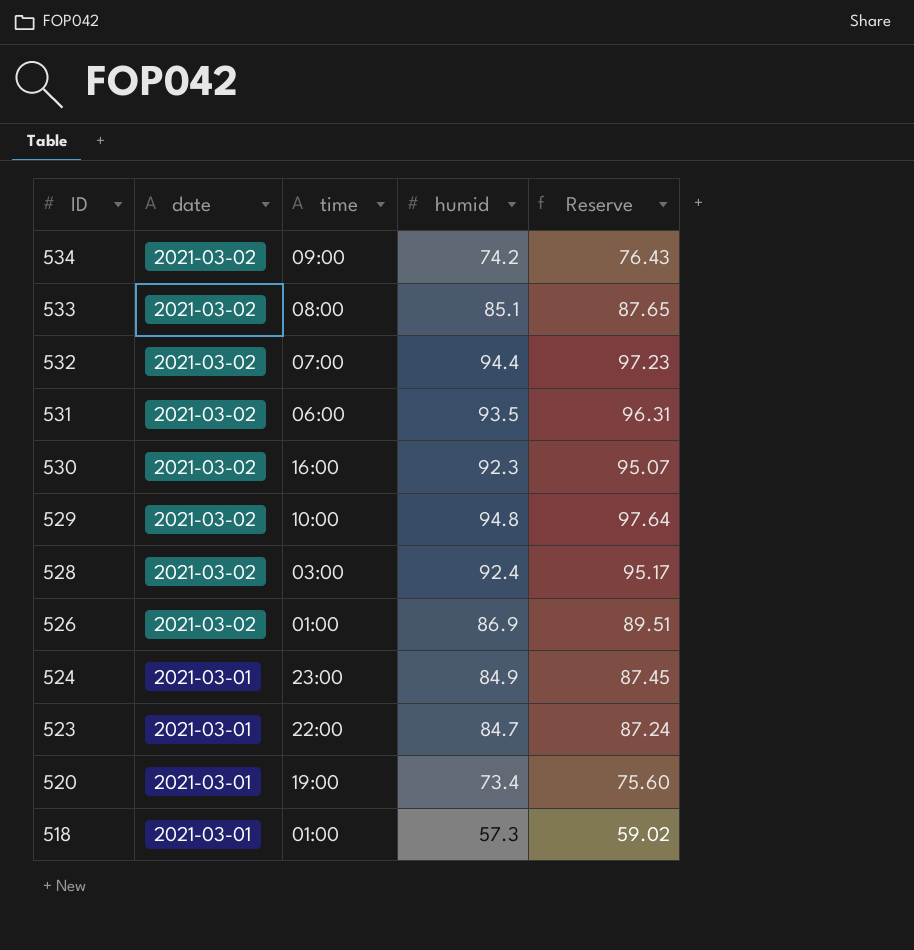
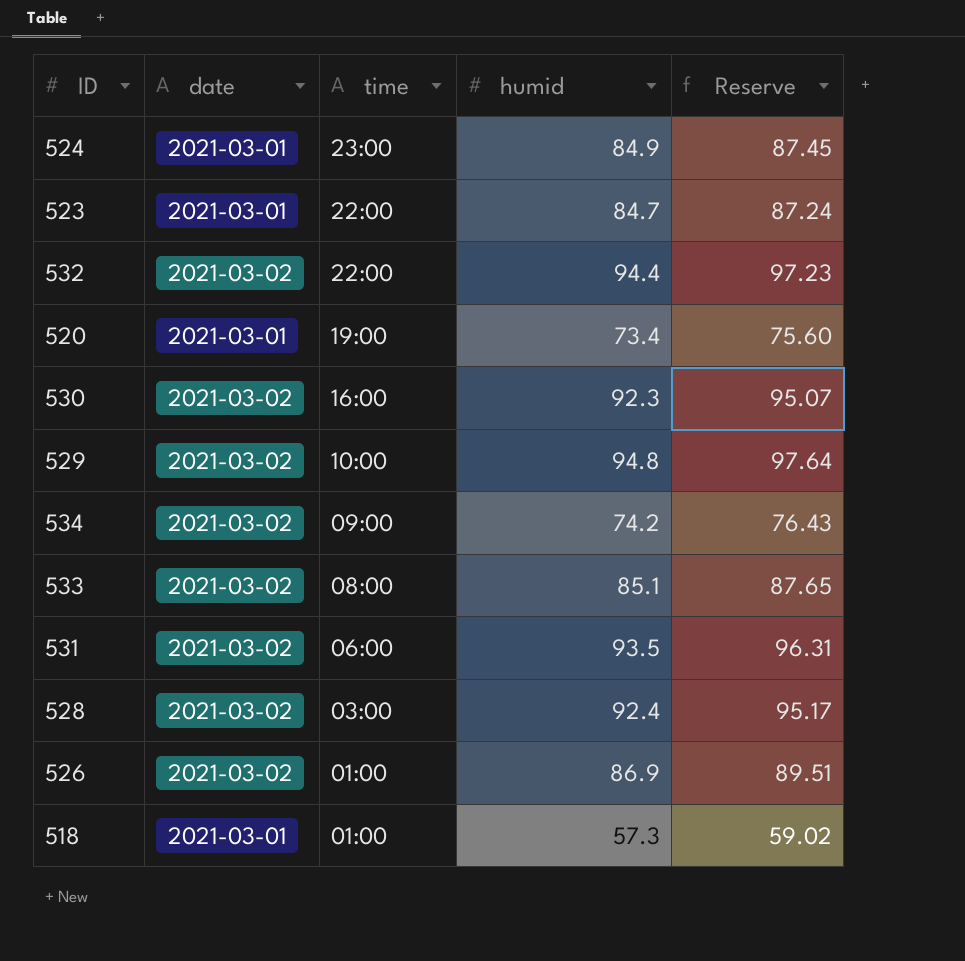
row order: ID descending -> time descending
532 | time: 07:00 -> 22:00

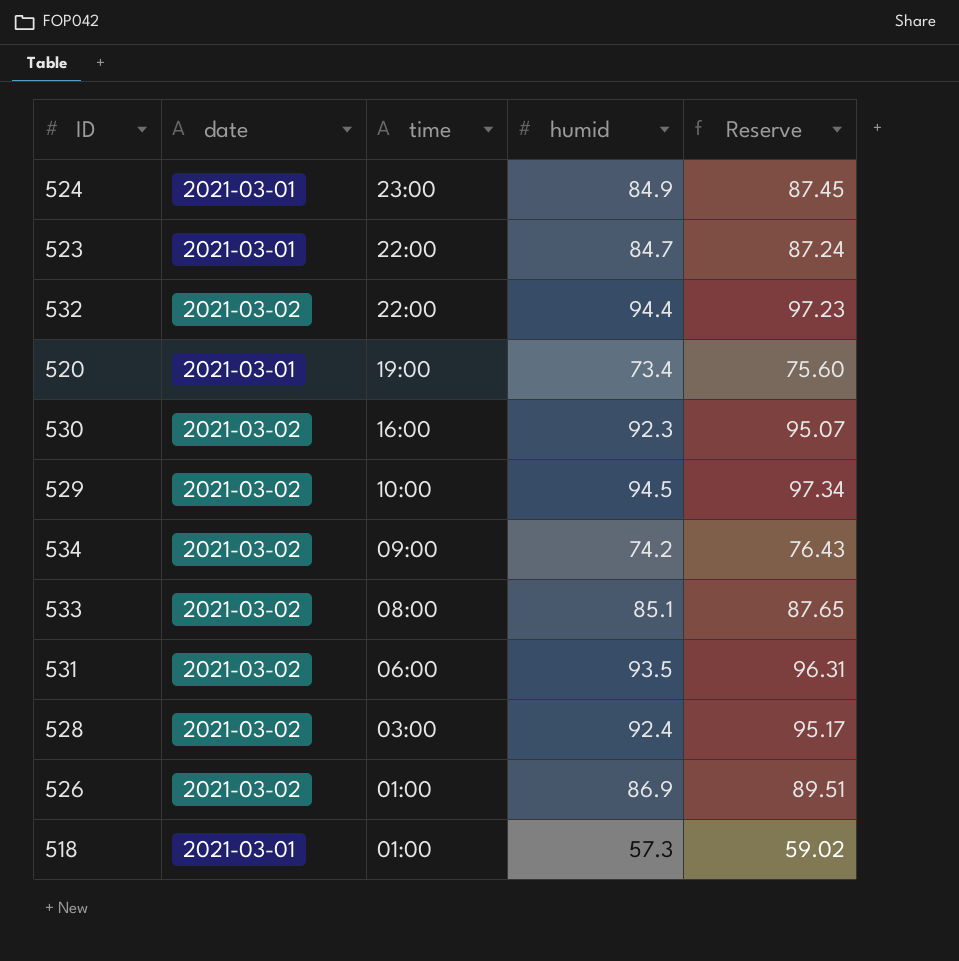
529 | humid: 94.8 -> 94.5
529 | Reserve: 97.64 -> 97.34

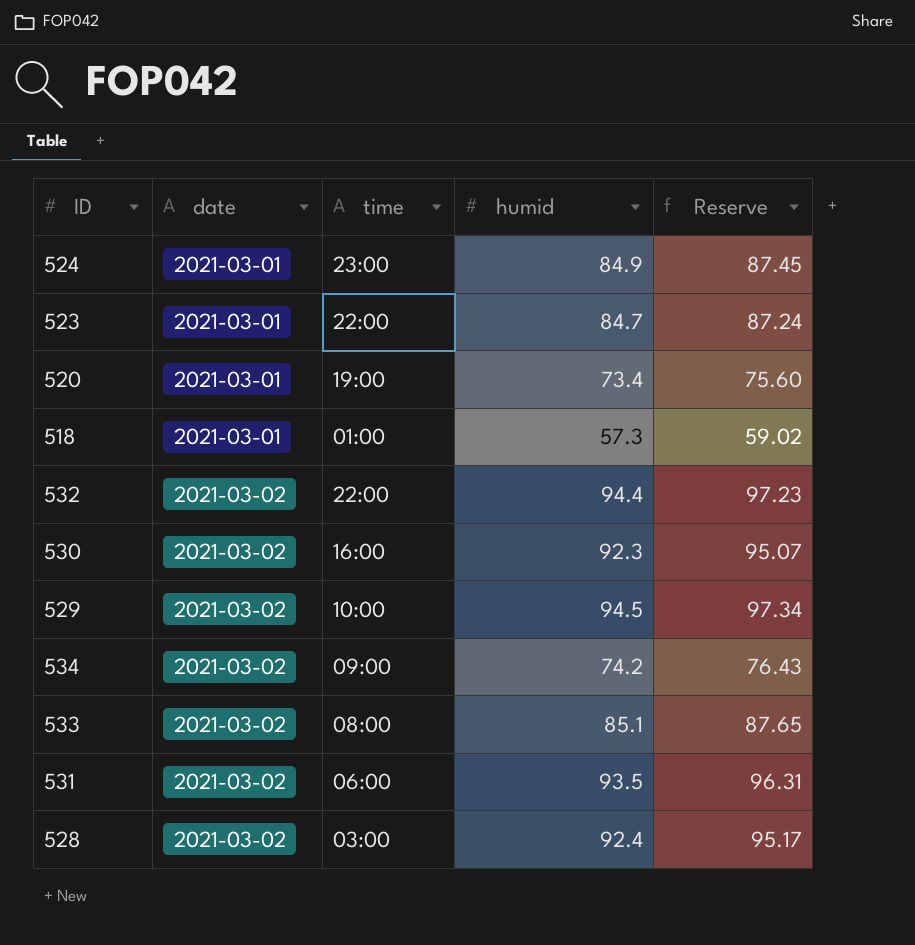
row order: time descending -> date ascending
row 526: 2021-03-02 | 01:00 | 86.9 | 89.51 -> none

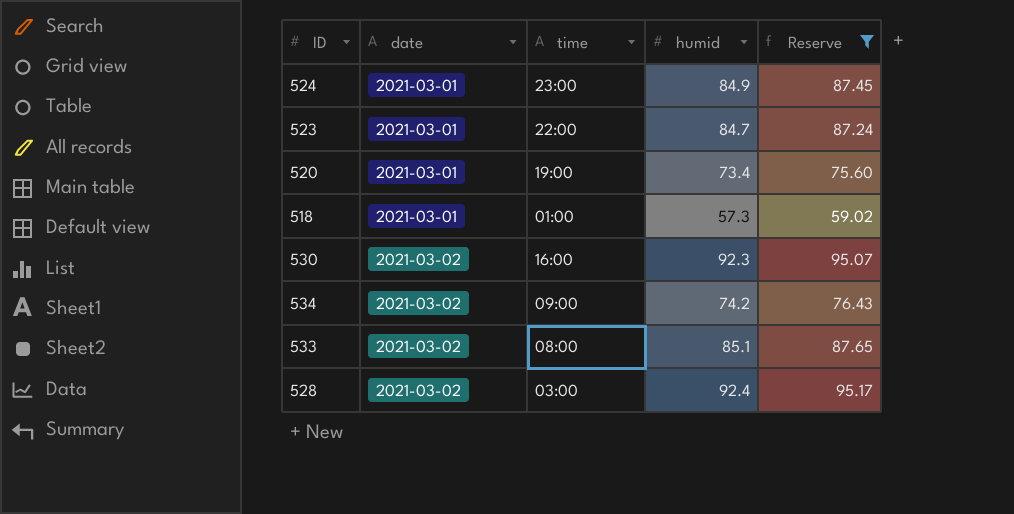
filter: none -> Reserve <= 95.17

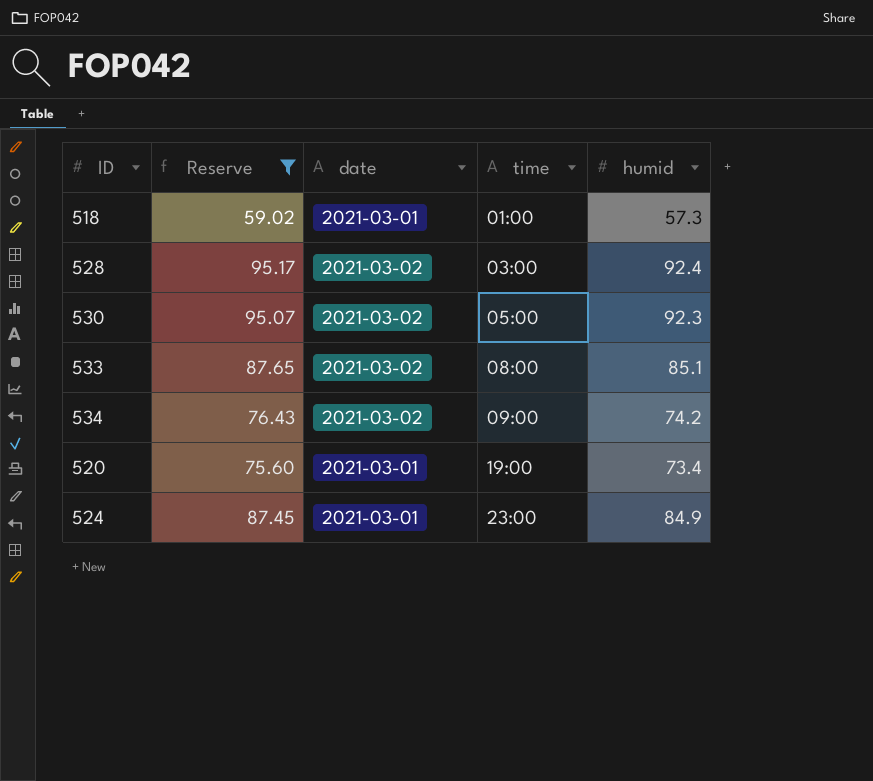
row order: date ascending -> time ascending
column Reserve | position: 5 -> 2
row 523: 2021-03-01 | 22:00 | 84.7 | 87.24 -> none
530 | time: 16:00 -> 05:00

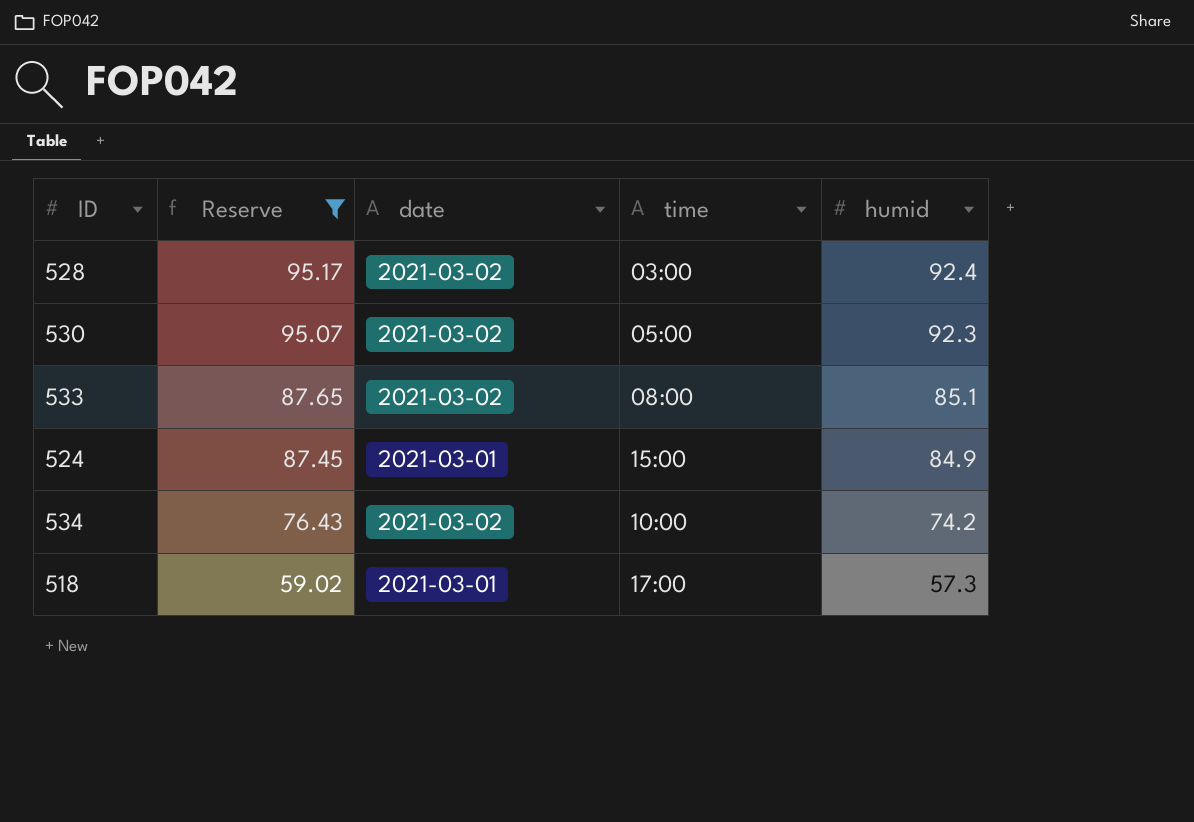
row order: time ascending -> Reserve descending
row 520: 75.60 | 2021-03-01 | 19:00 | 73.4 -> none
524 | time: 23:00 -> 15:00
534 | time: 09:00 -> 10:00
518 | time: 01:00 -> 17:00

